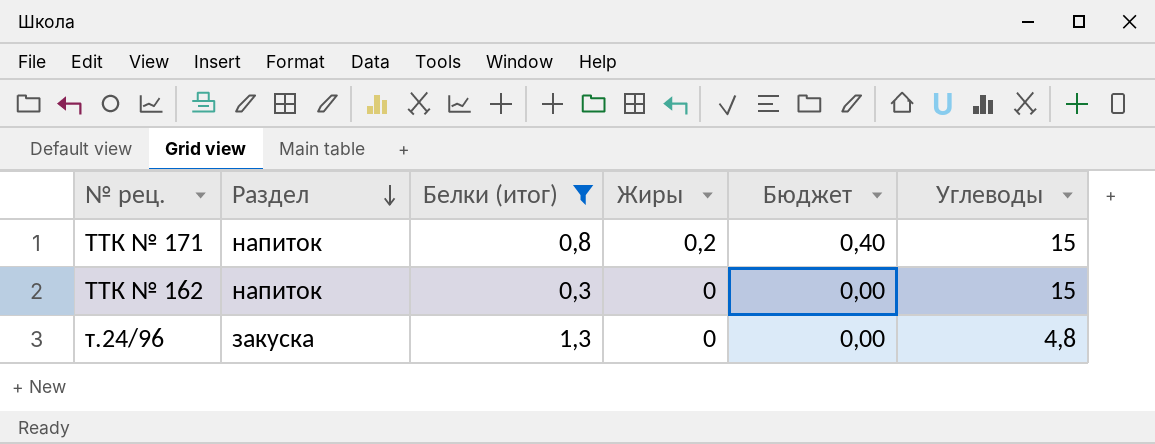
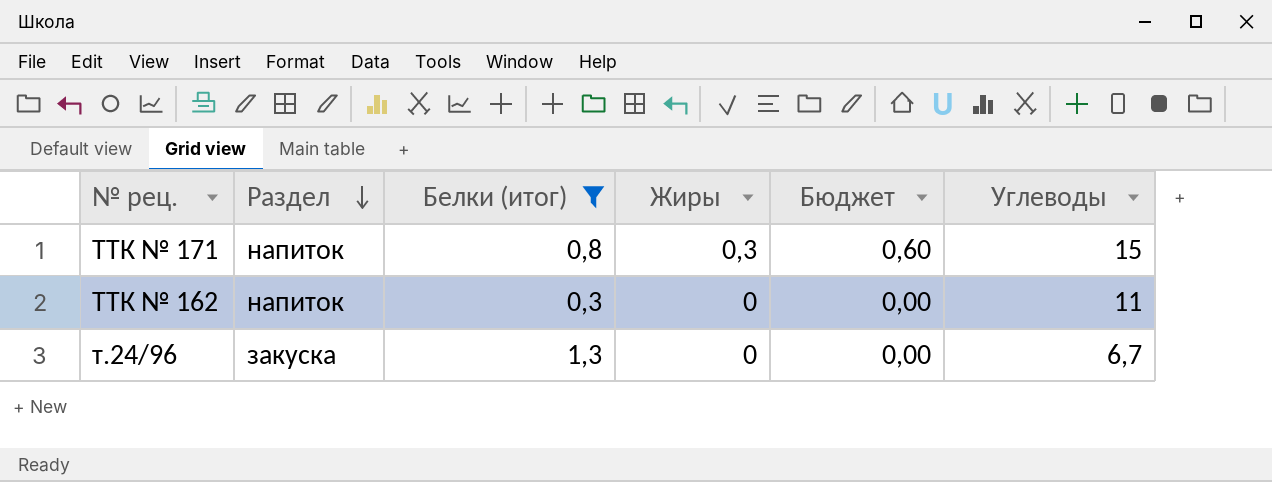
ТТК № 171 | Жиры: 0,2 -> 0,3
ТТК № 171 | Бюджет: 0,40 -> 0,60
ТТК № 162 | Углеводы: 15 -> 11
т.24/96 | Углеводы: 4,8 -> 6,7

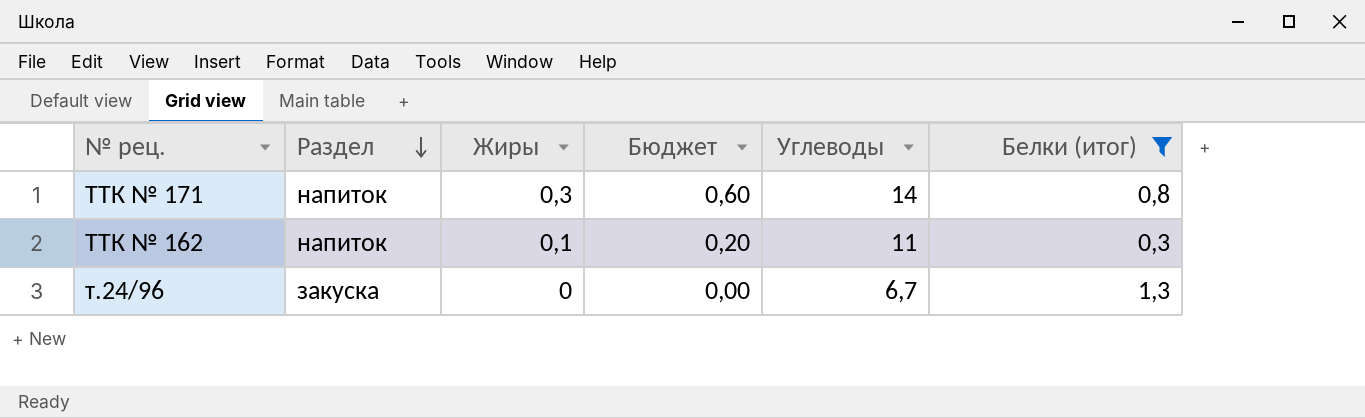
column Белки (итог) | position: 3 -> 6
ТТК № 171 | Углеводы: 15 -> 14
ТТК № 162 | Жиры: 0 -> 0,1
ТТК № 162 | Бюджет: 0,00 -> 0,20

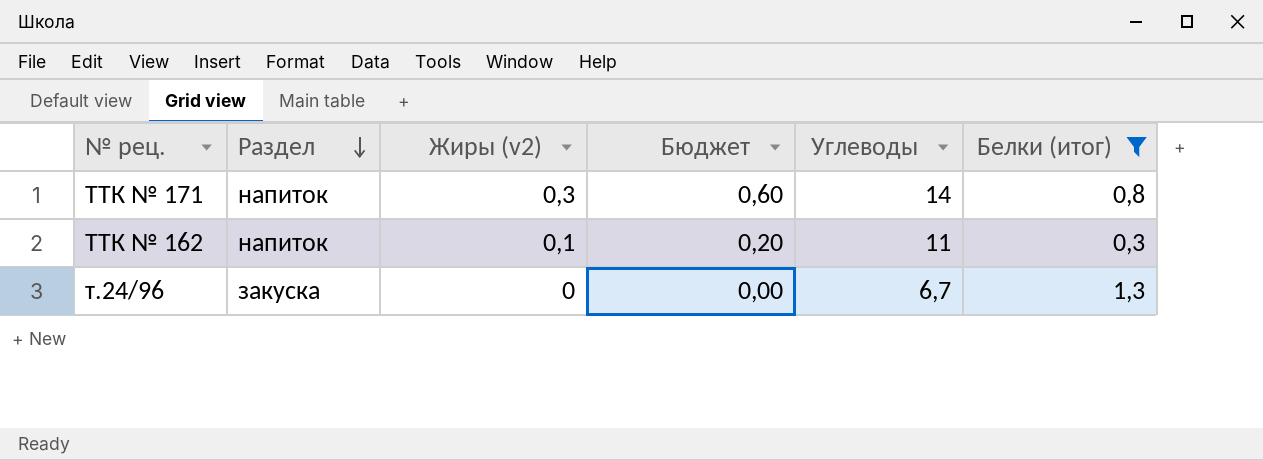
column name: Жиры -> Жиры (v2)

